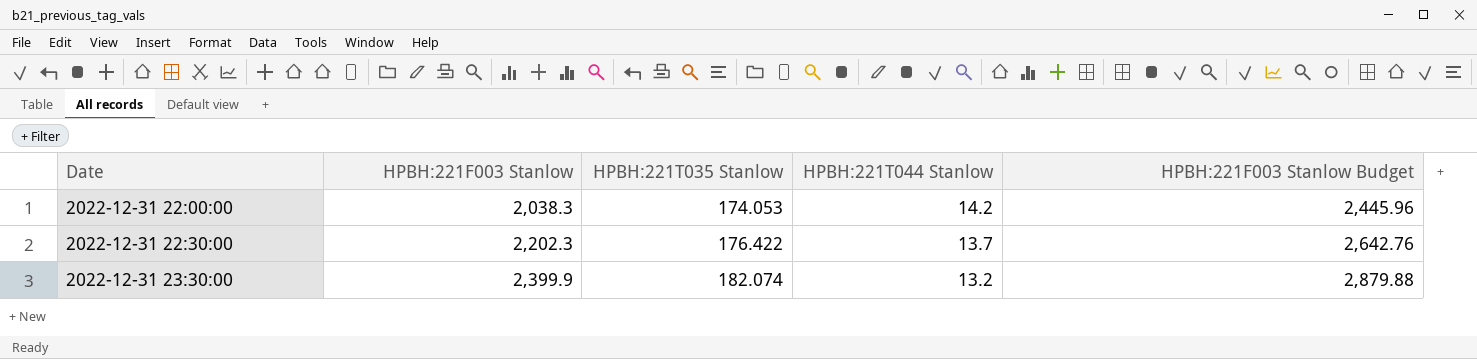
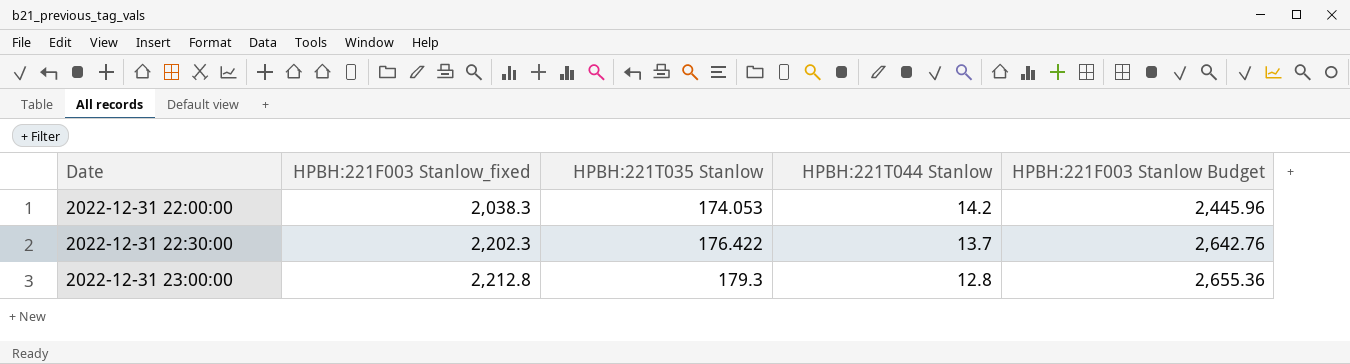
column name: HPBH:221F003 Stanlow -> HPBH:221F003 Stanlow_fixed
row 2022-12-31 23:30:00: 2,399.9 | 182.074 | 13.2 | 2,879.88 -> none
row 2022-12-31 23:00:00: none -> 2,212.8 | 179.3 | 12.8 | 2,655.36

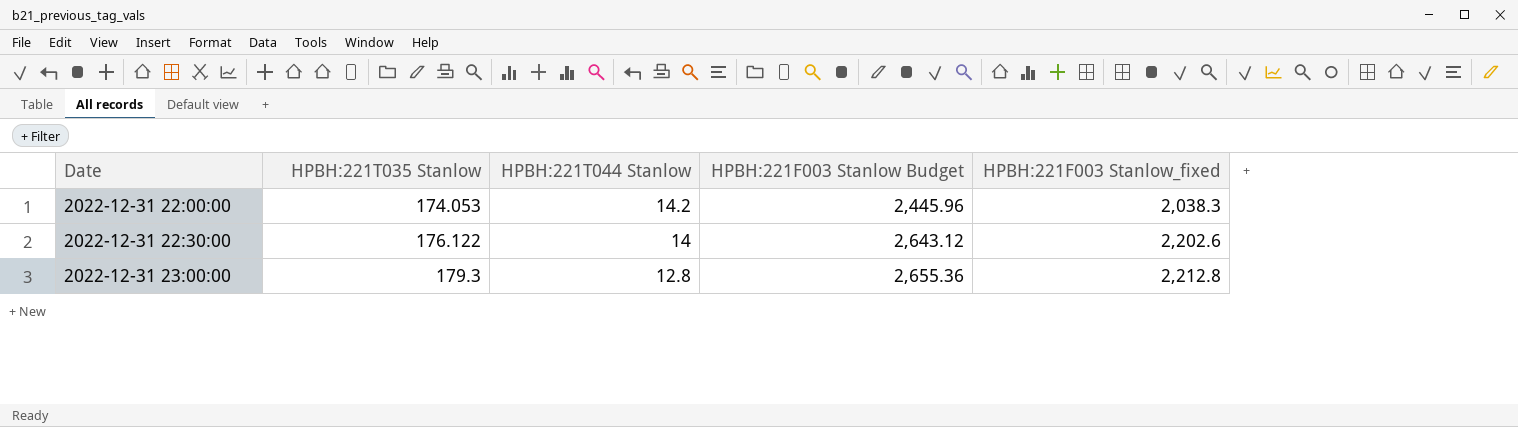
column HPBH:221F003 Stanlow_fixed | position: 2 -> 5
2022-12-31 22:30:00 | HPBH:221T035 Stanlow: 176.422 -> 176.122
2022-12-31 22:30:00 | HPBH:221T044 Stanlow: 13.7 -> 14
2022-12-31 22:30:00 | HPBH:221F003 Stanlow Budget: 2,642.76 -> 2,643.12
2022-12-31 22:30:00 | HPBH:221F003 Stanlow_fixed: 2,202.3 -> 2,202.6

